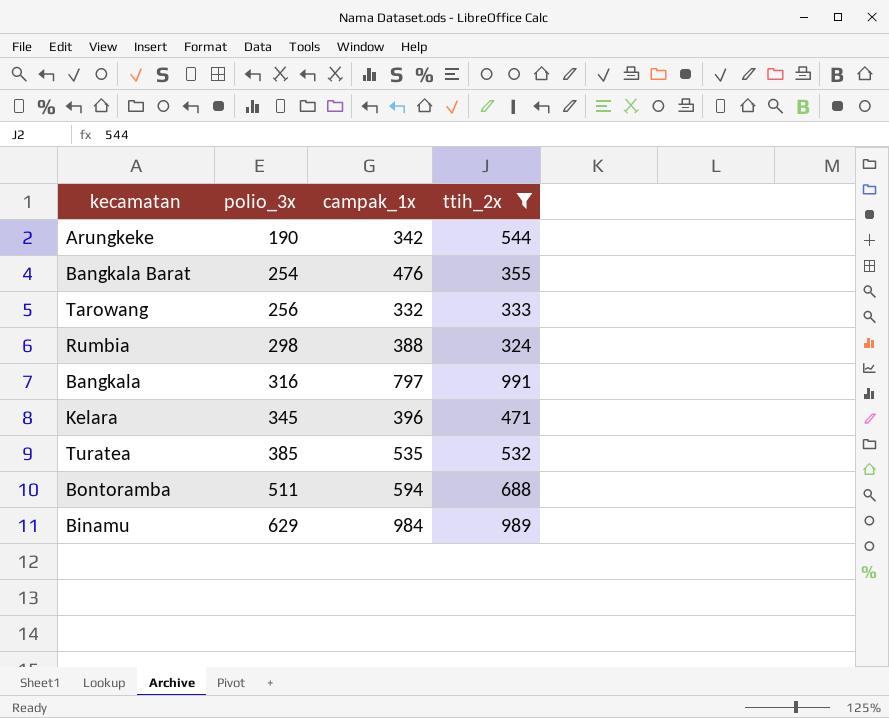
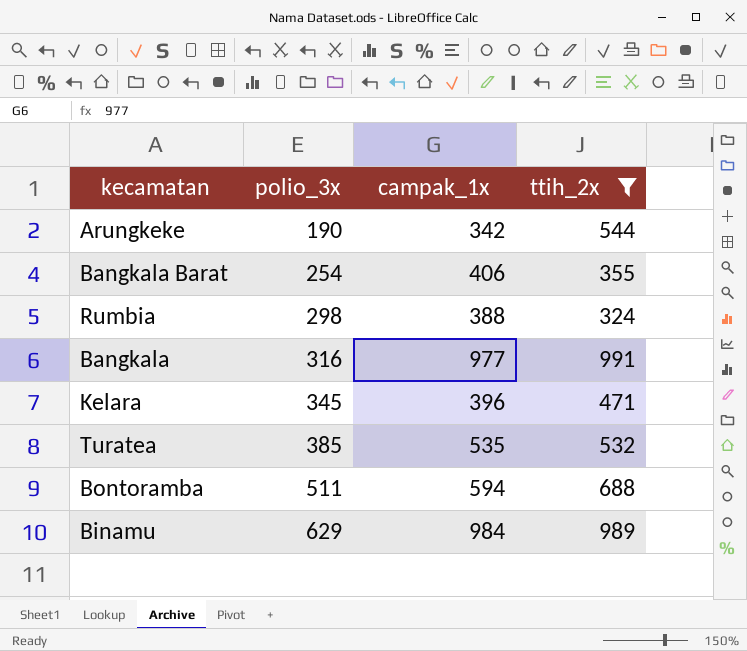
row Tarowang: 256 | 332 | 333 -> none
Bangkala Barat | campak_1x: 476 -> 406
Bangkala | campak_1x: 797 -> 977

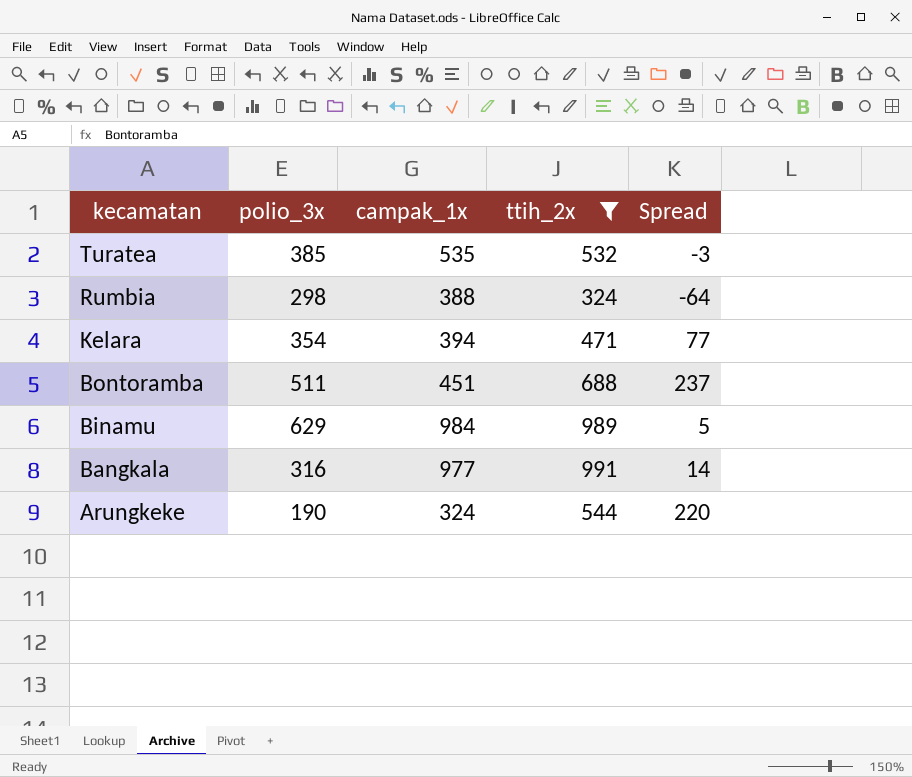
row order: polio_3x ascending -> kecamatan descending
column Spread | formula: none -> [ttih_2x] - [campak_1x]
row Bangkala Barat: 254 | 406 | 355 -> none
Kelara | polio_3x: 345 -> 354
Kelara | campak_1x: 396 -> 394
Bontoramba | campak_1x: 594 -> 451
Arungkeke | campak_1x: 342 -> 324

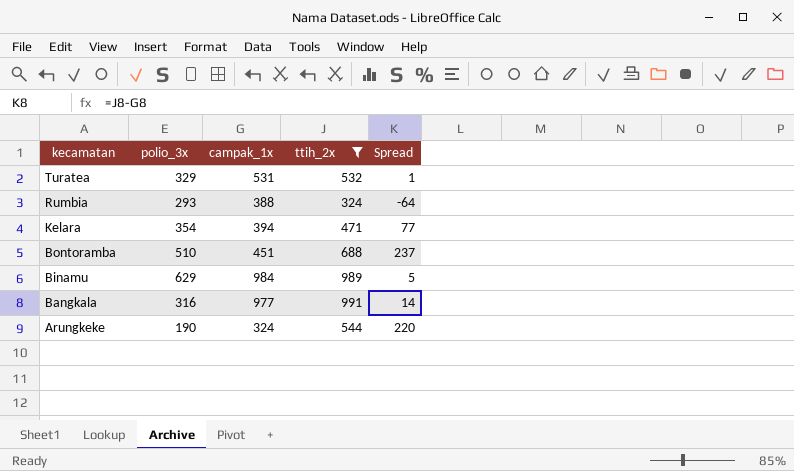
Turatea | polio_3x: 385 -> 329
Turatea | campak_1x: 535 -> 531
Turatea | Spread: -3 -> 1
Rumbia | polio_3x: 298 -> 293
Bontoramba | polio_3x: 511 -> 510

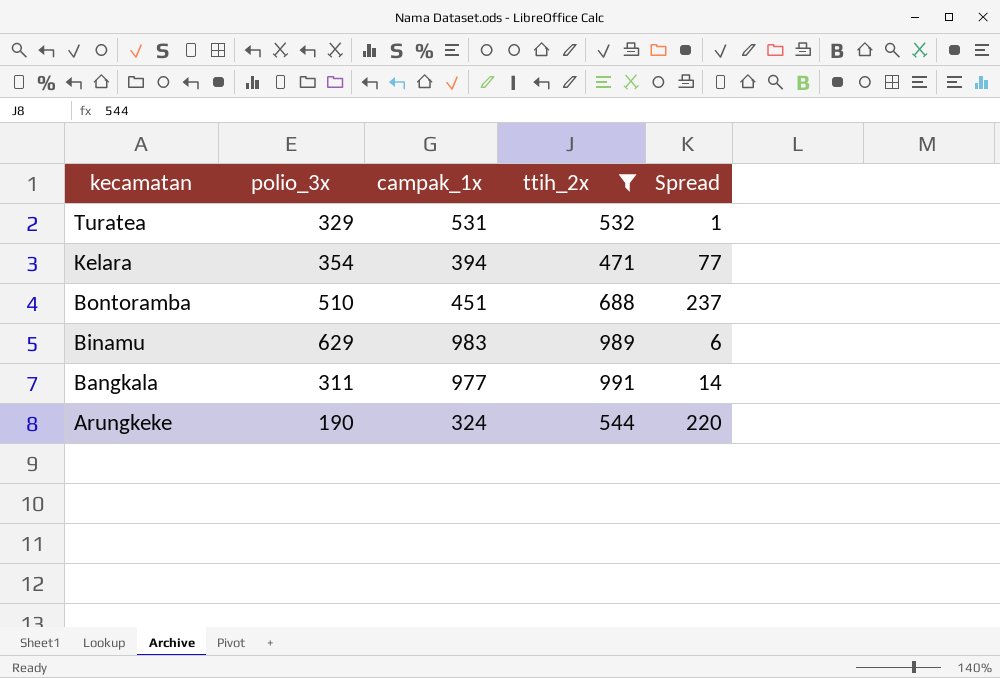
row Rumbia: 293 | 388 | 324 | -64 -> none
Binamu | campak_1x: 984 -> 983
Binamu | Spread: 5 -> 6
Bangkala | polio_3x: 316 -> 311

